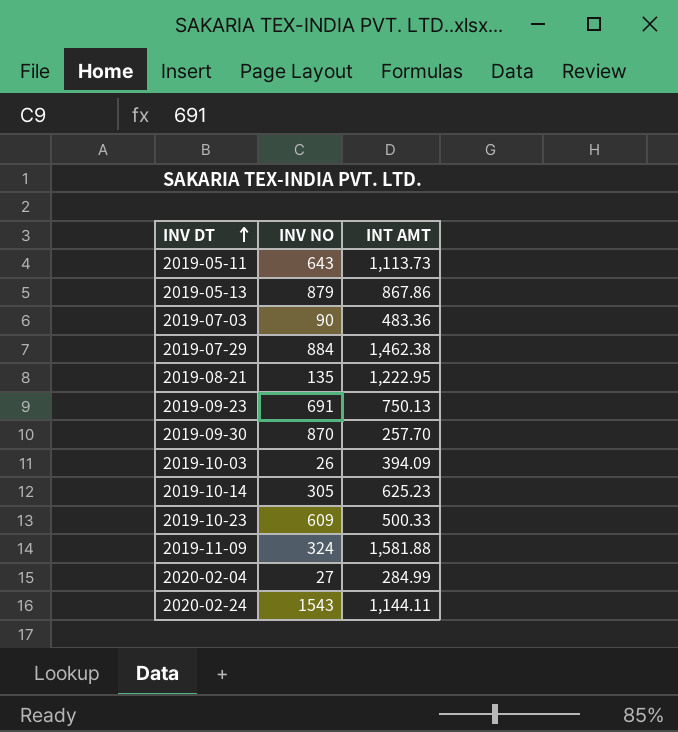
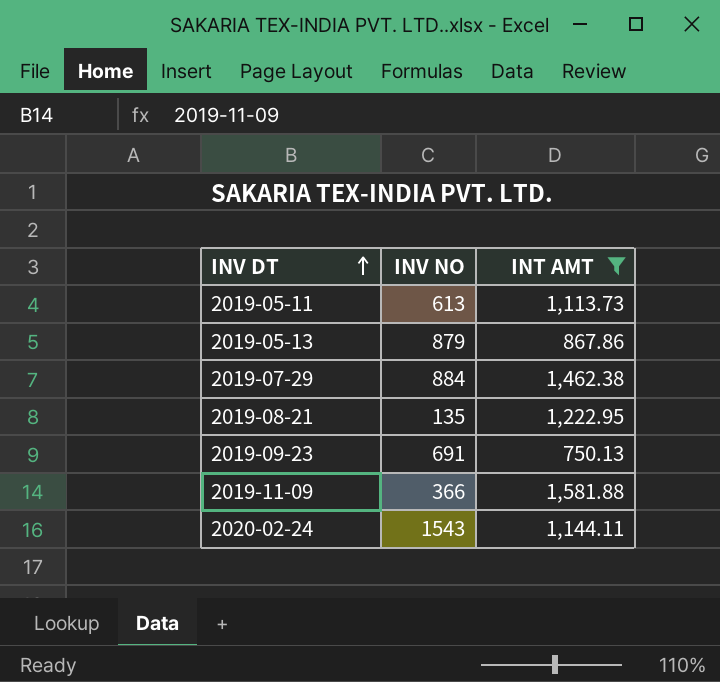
filter: none -> INT AMT >= 750.13
2019-05-11 | INV NO: 643 -> 613
2019-11-09 | INV NO: 324 -> 366

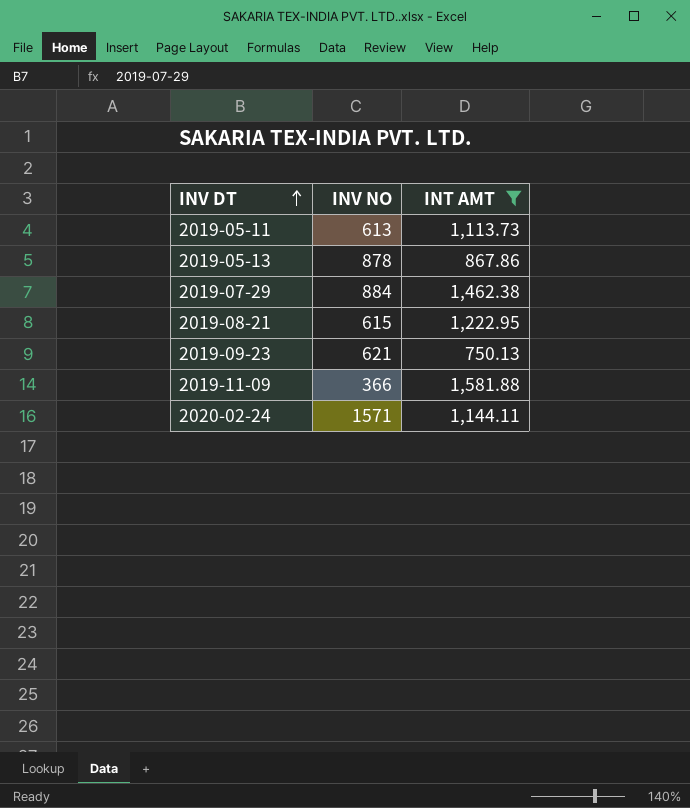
2019-05-13 | INV NO: 879 -> 878
2019-08-21 | INV NO: 135 -> 615
2019-09-23 | INV NO: 691 -> 621
2020-02-24 | INV NO: 1543 -> 1571

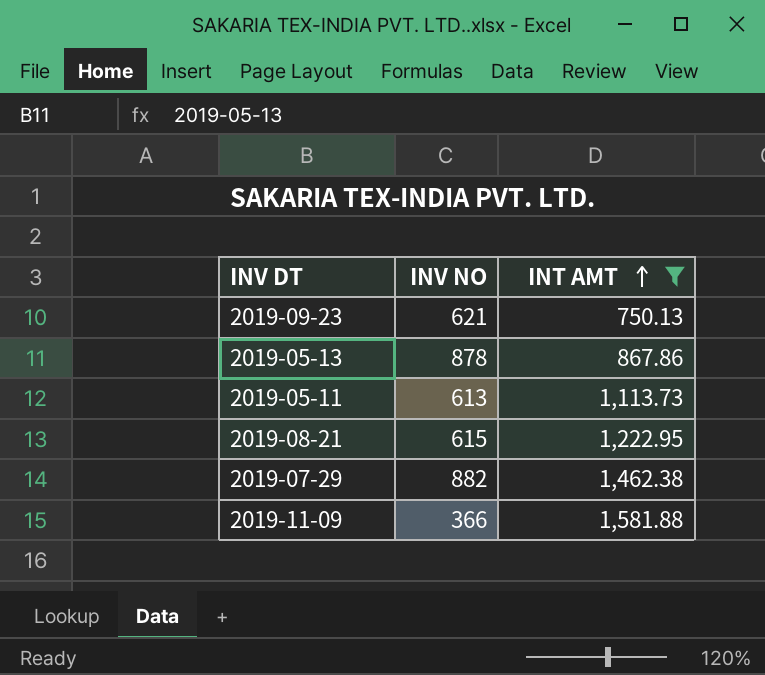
row order: INV DT ascending -> INT AMT ascending
row 2020-02-24: 1571 | 1,144.11 -> none
2019-07-29 | INV NO: 884 -> 882

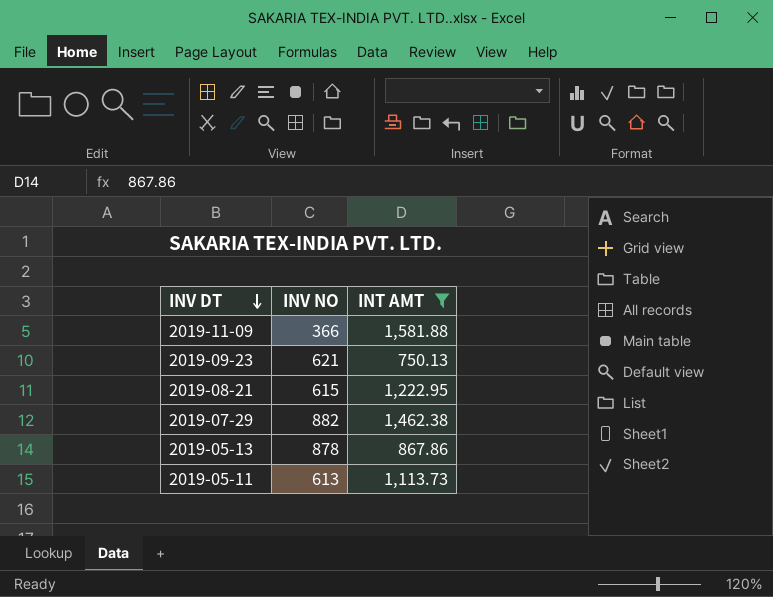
row order: INT AMT ascending -> INV DT descending

